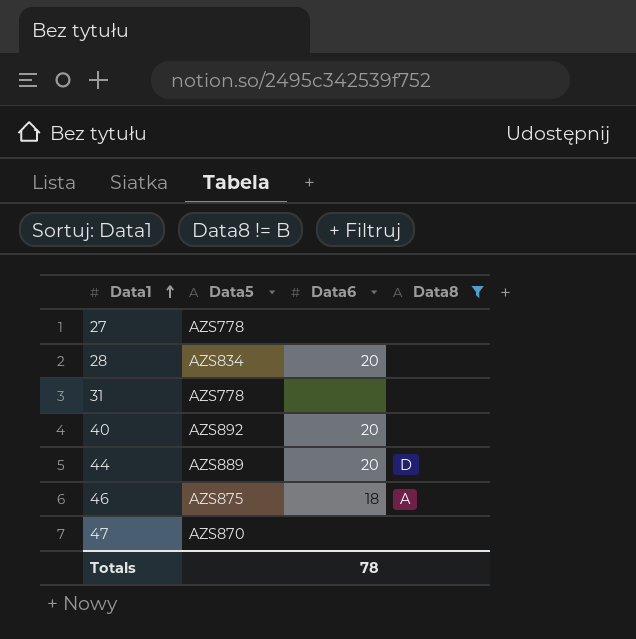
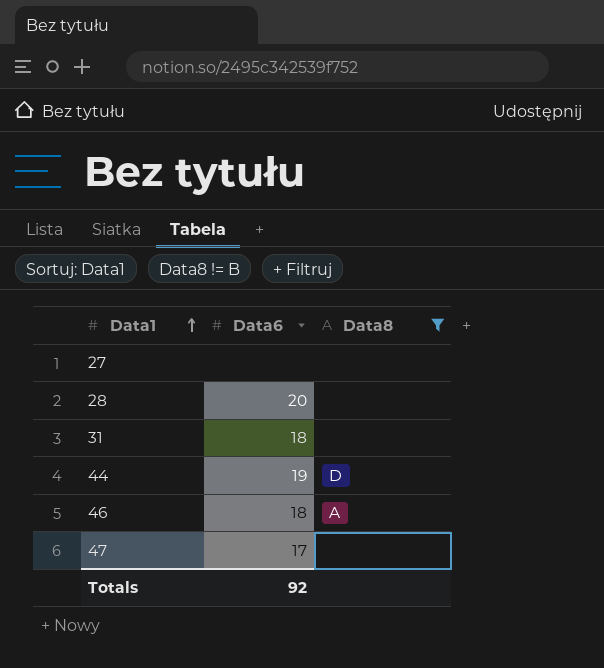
column Data5 | position: 2 -> none
row 40: AZS892 | 20 | none -> none
31 | Data6: none -> 18
44 | Data6: 20 -> 19
47 | Data6: none -> 17
Totals | Data6: 78 -> 92

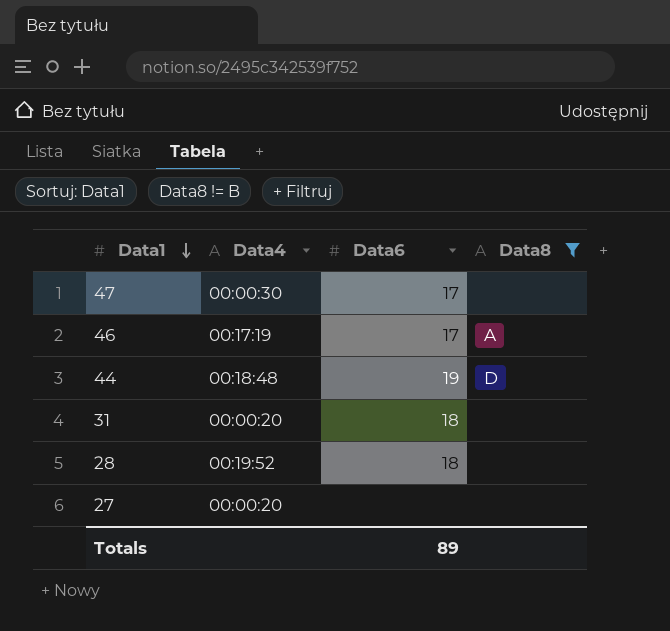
row order: Data1 ascending -> Data1 descending
column Data4 | position: none -> 2
46 | Data6: 18 -> 17
28 | Data6: 20 -> 18
Totals | Data6: 92 -> 89

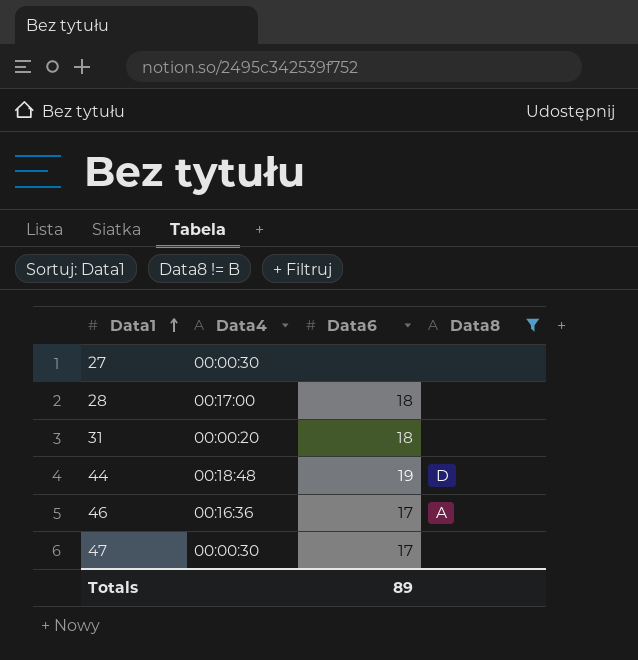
row order: Data1 descending -> Data1 ascending
27 | Data4: 00:00:20 -> 00:00:30
28 | Data4: 00:19:52 -> 00:17:00
46 | Data4: 00:17:19 -> 00:16:36

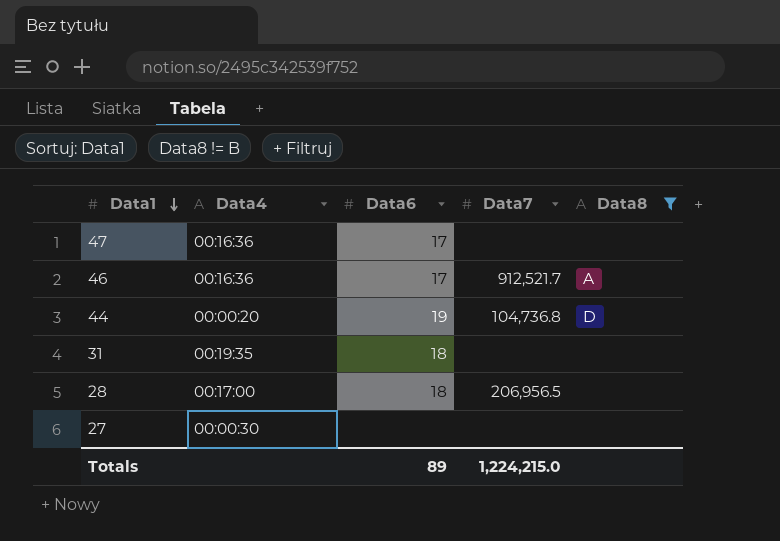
row order: Data1 ascending -> Data1 descending
column Data7 | position: none -> 4
47 | Data4: 00:00:30 -> 00:16:36
44 | Data4: 00:18:48 -> 00:00:20
31 | Data4: 00:00:20 -> 00:19:35

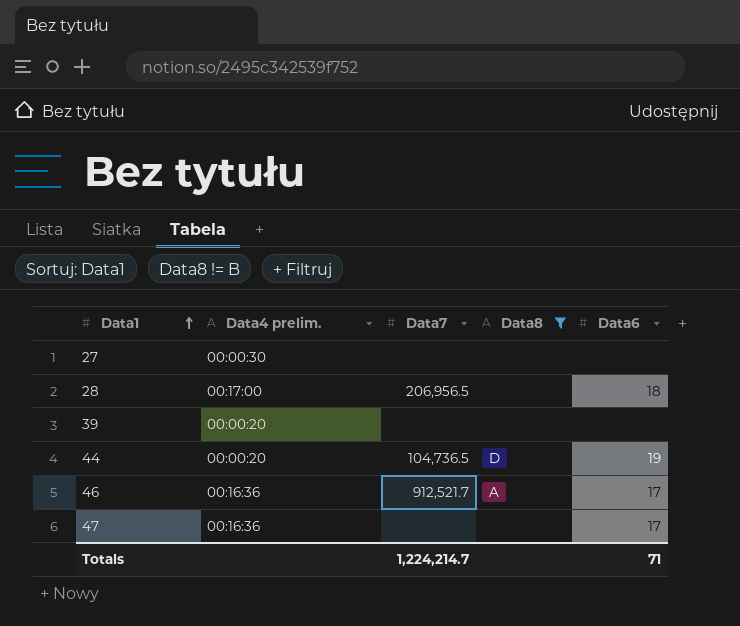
row order: Data1 descending -> Data1 ascending
column name: Data4 -> Data4 prelim.
column Data6 | position: 3 -> 5
row 31: 00:19:35 | 18 | none | none -> none
row 39: none -> 00:00:20 | none | none | none
44 | Data7: 104,736.8 -> 104,736.5
Totals | Data7: 1,224,215.0 -> 1,224,214.7
Totals | Data6: 89 -> 71

